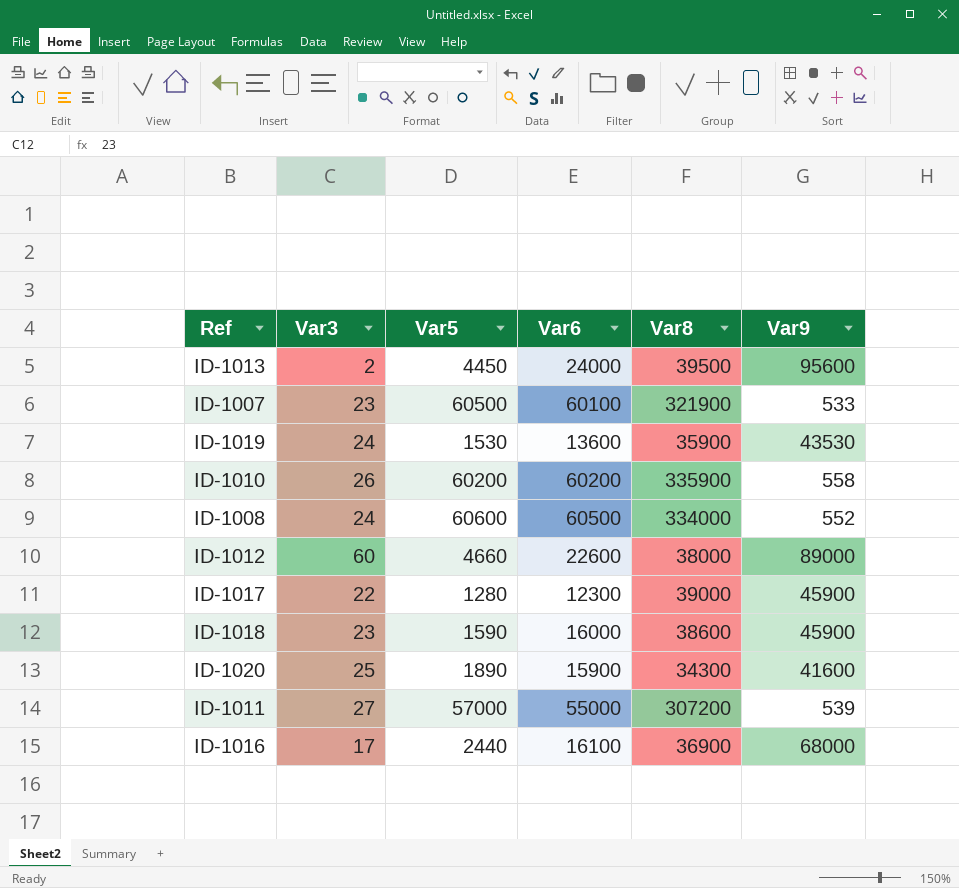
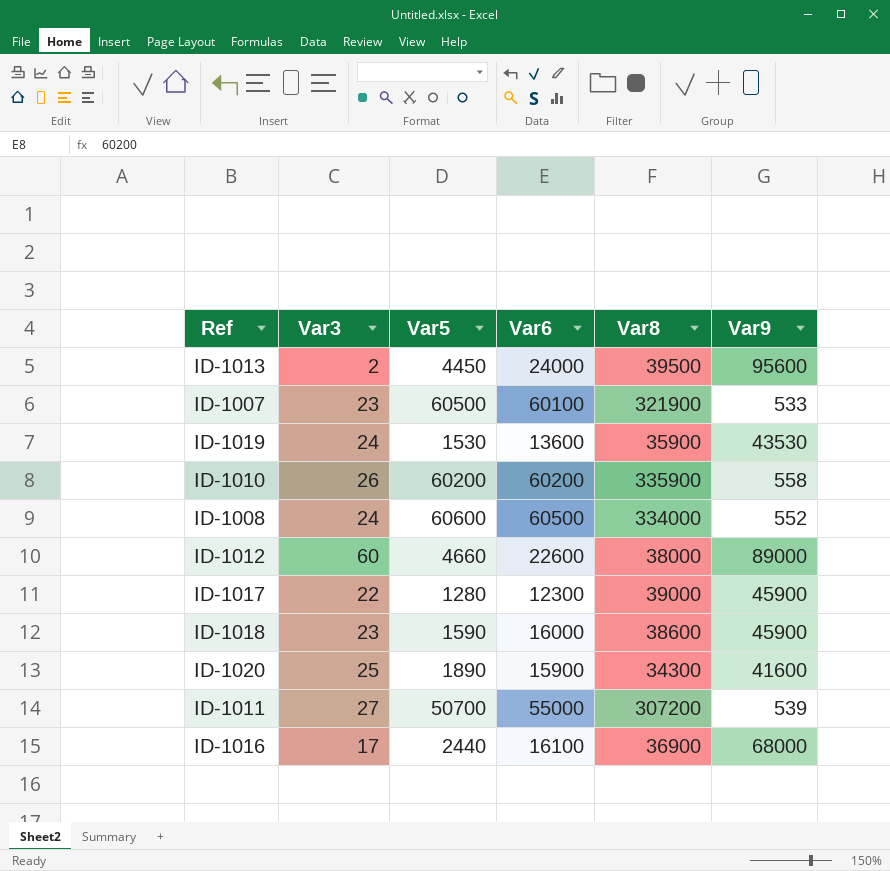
ID-1011 | Var5: 57000 -> 50700

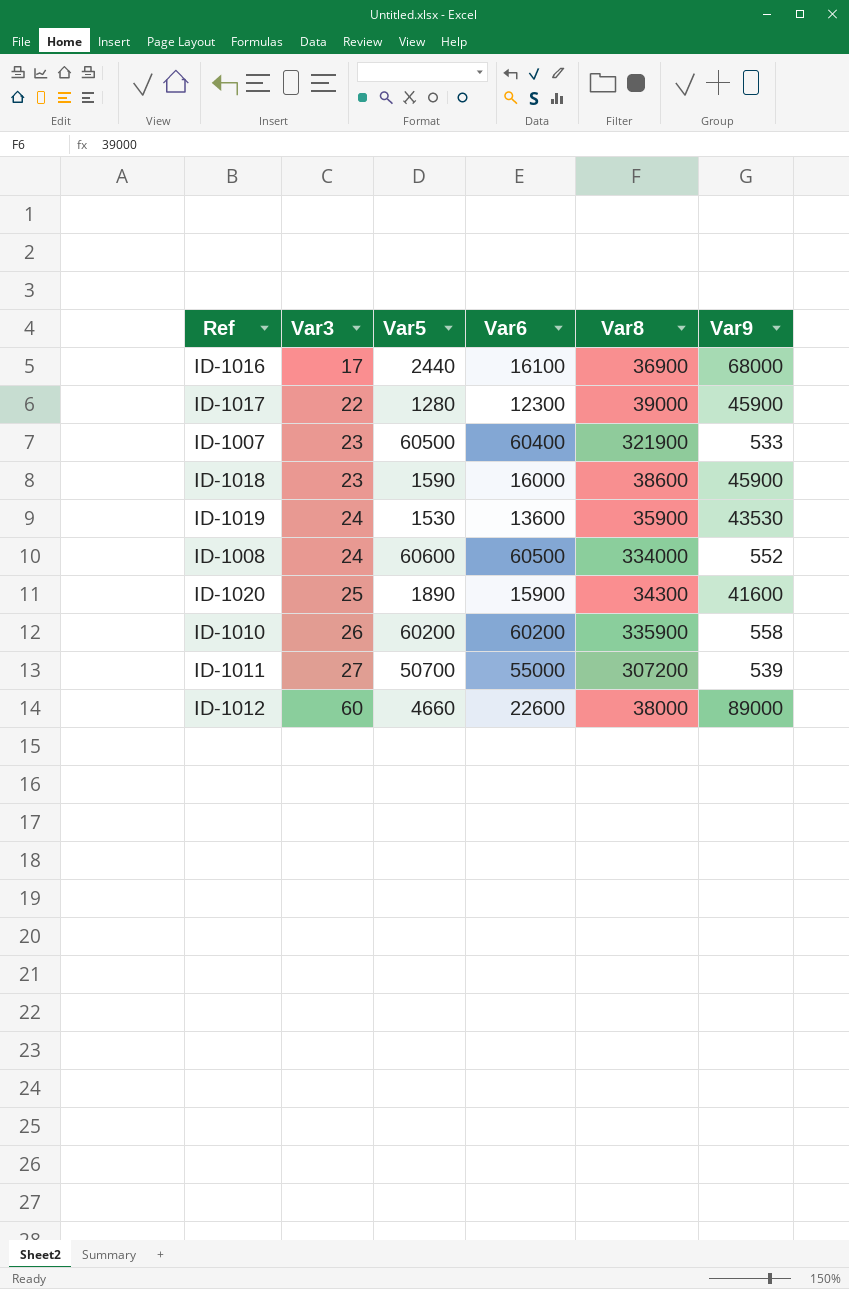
row order: none -> Var3 ascending
row ID-1013: 2 | 4450 | 24000 | 39500 | 95600 -> none
ID-1007 | Var6: 60100 -> 60400

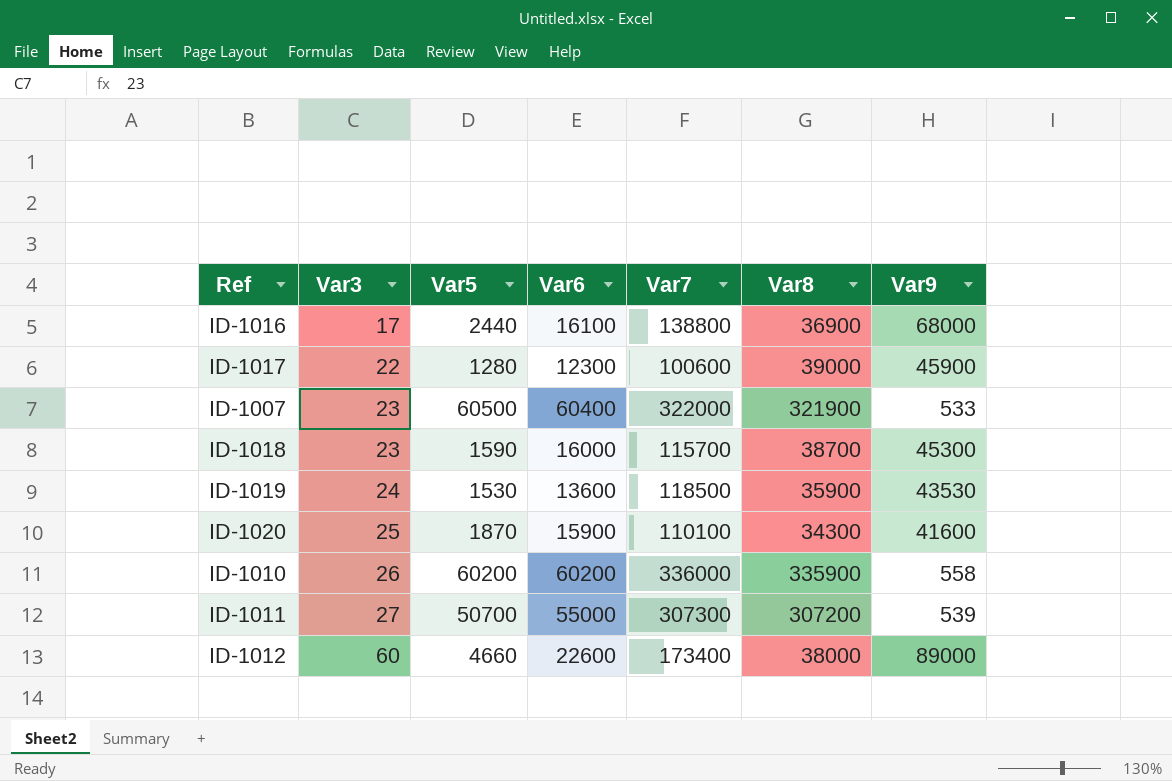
column Var7 | position: none -> 5
row ID-1008: 24 | 60600 | 60500 | 334000 | 552 -> none
ID-1018 | Var8: 38600 -> 38700
ID-1018 | Var9: 45900 -> 45300
ID-1020 | Var5: 1890 -> 1870

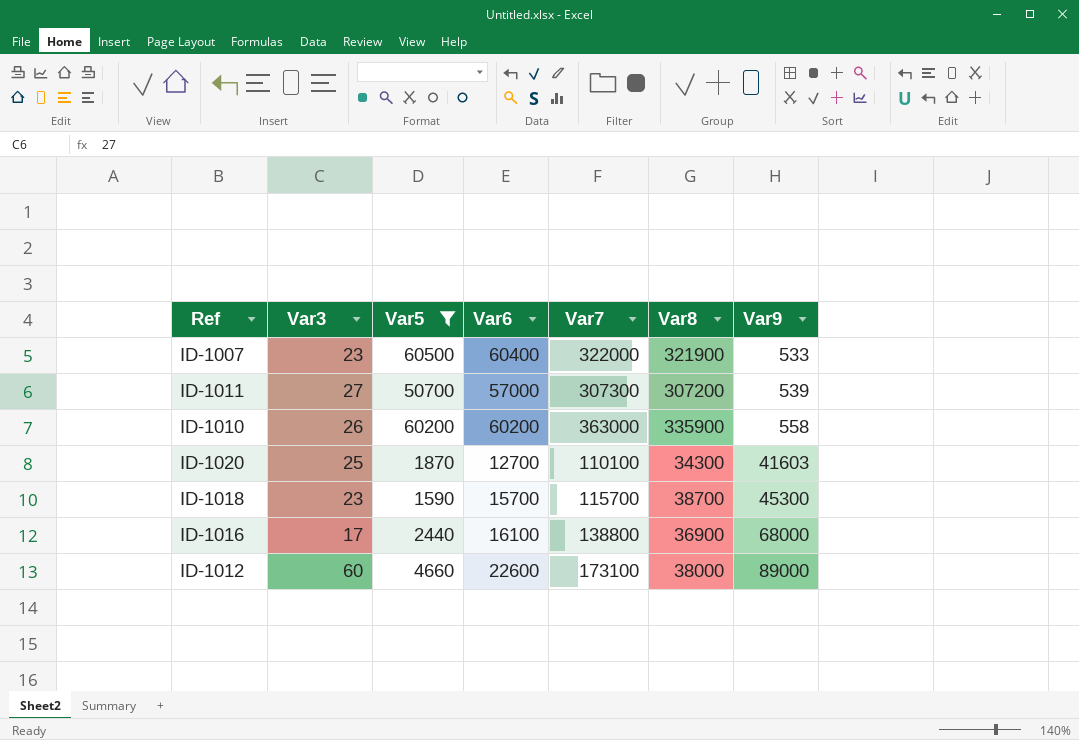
filter: none -> Var5 >= 1590
row order: Var3 ascending -> Var9 ascending
ID-1011 | Var6: 55000 -> 57000
ID-1010 | Var7: 336000 -> 363000
ID-1020 | Var6: 15900 -> 12700
ID-1020 | Var9: 41600 -> 41603
ID-1018 | Var6: 16000 -> 15700
ID-1012 | Var7: 173400 -> 173100

